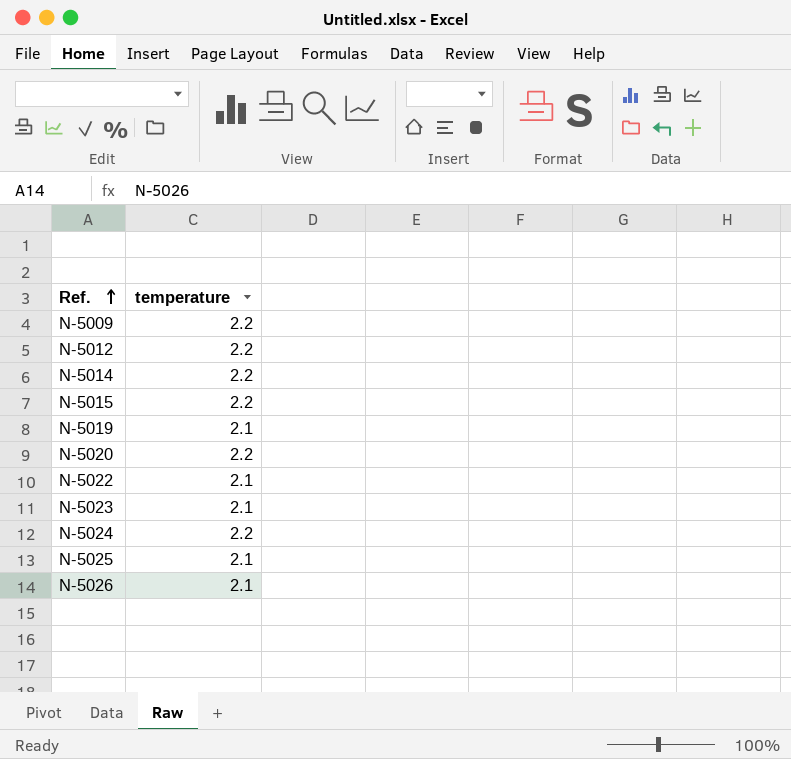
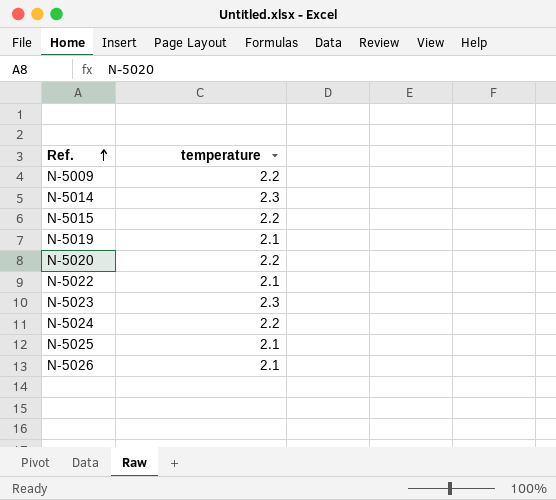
row N-5012: 2.2 -> none
N-5014 | temperature: 2.2 -> 2.3
N-5023 | temperature: 2.1 -> 2.3

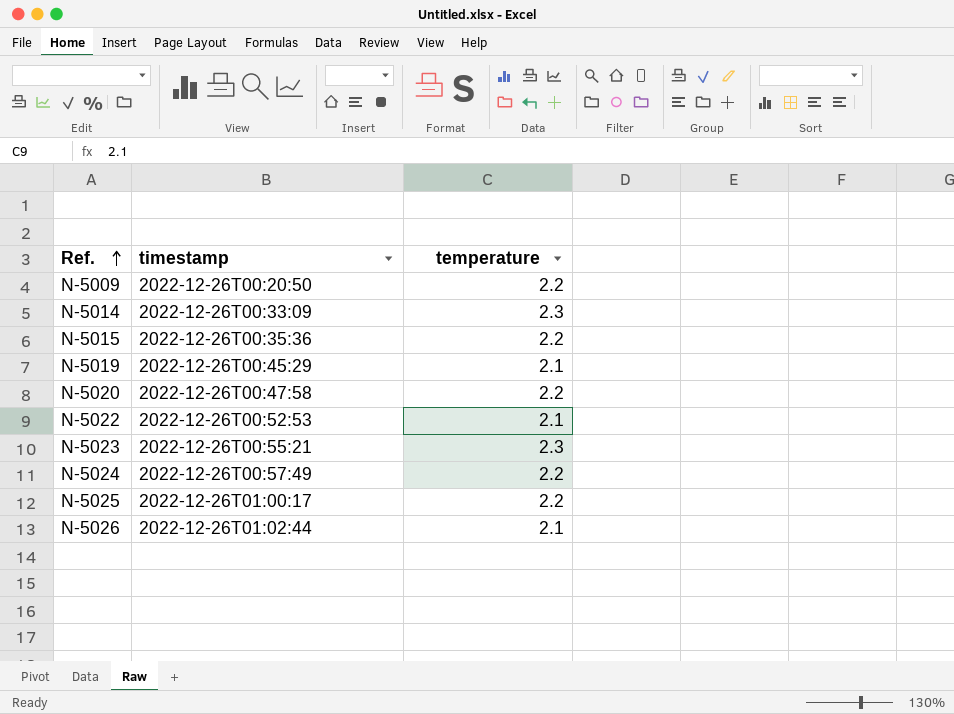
column timestamp | position: none -> 2
N-5025 | temperature: 2.1 -> 2.2

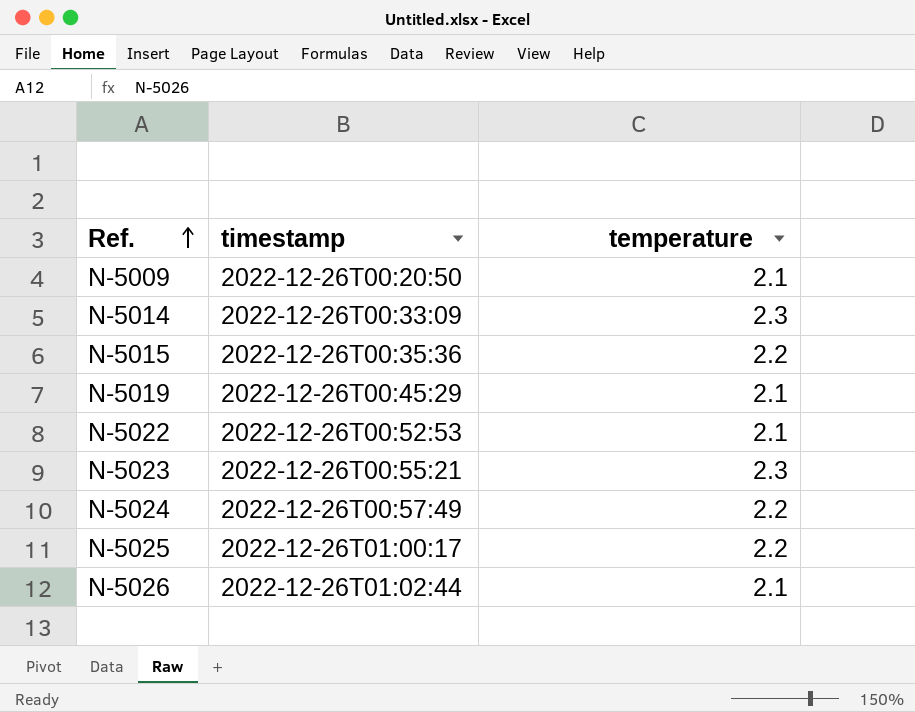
row N-5020: 2022-12-26T00:47:58 | 2.2 -> none
N-5009 | temperature: 2.2 -> 2.1

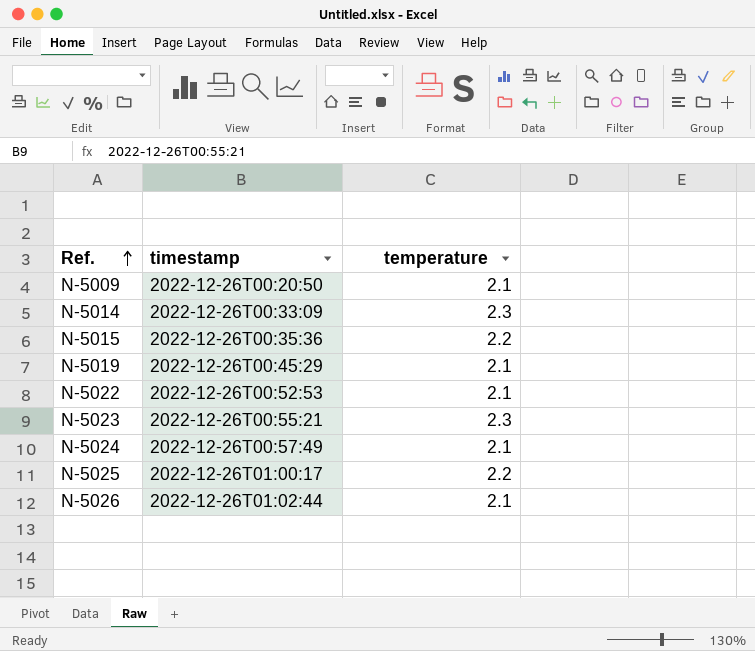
N-5024 | temperature: 2.2 -> 2.1

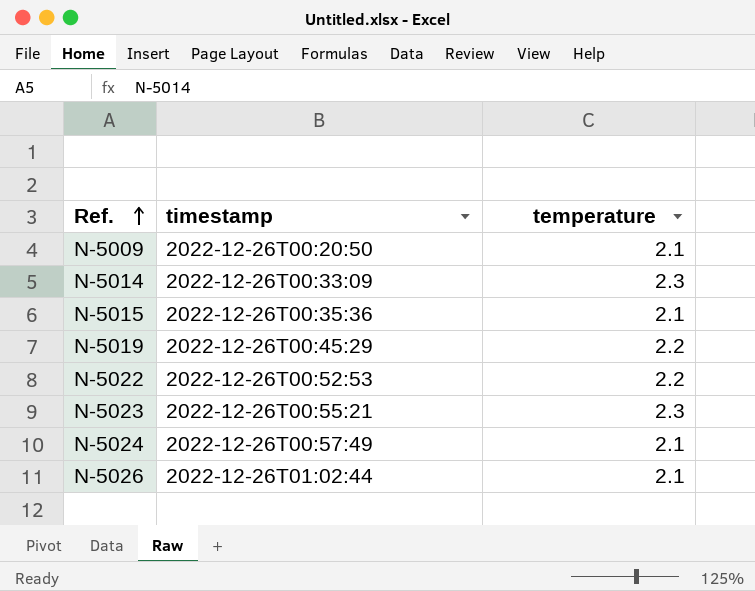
row N-5025: 2022-12-26T01:00:17 | 2.2 -> none
N-5015 | temperature: 2.2 -> 2.1
N-5019 | temperature: 2.1 -> 2.2
N-5022 | temperature: 2.1 -> 2.2

